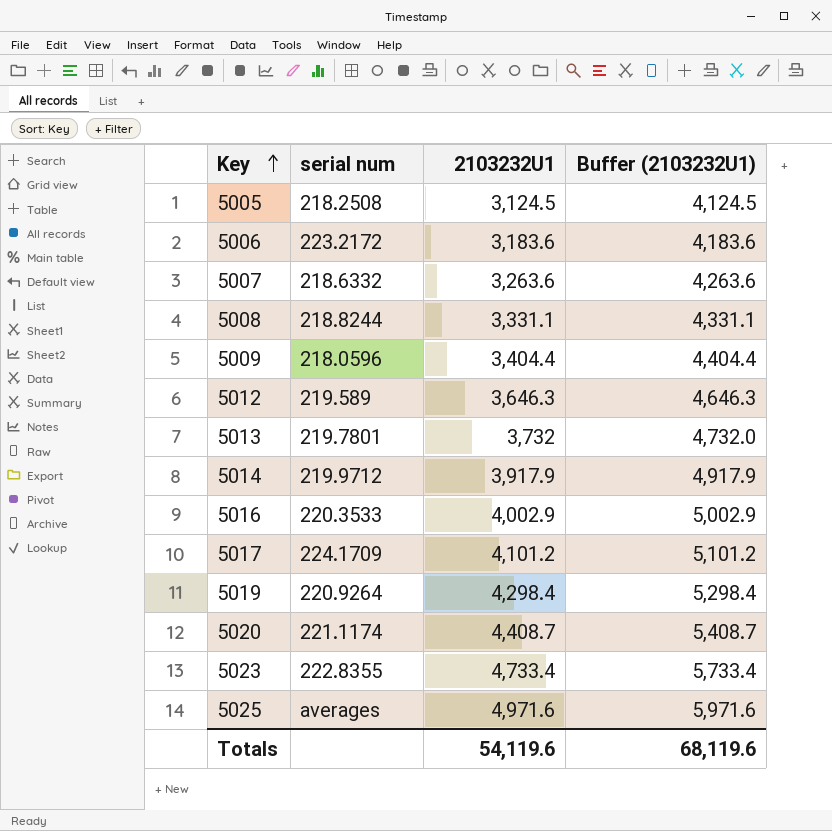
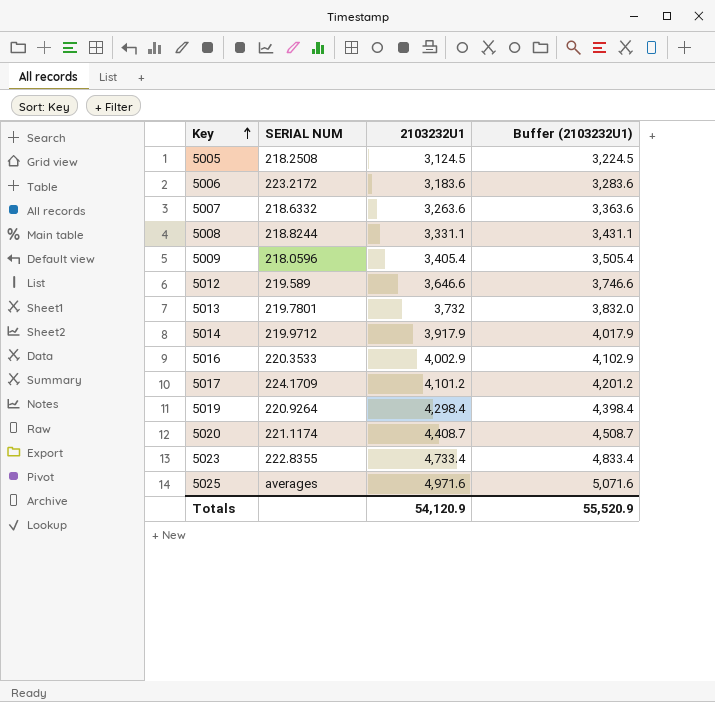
column name: serial num -> SERIAL NUM
column Buffer (2103232U1) | formula: [2103232U1] + 1000 -> [2103232U1] + 100
5009 | 2103232U1: 3,404.4 -> 3,405.4
5012 | 2103232U1: 3,646.3 -> 3,646.6
Totals | 2103232U1: 54,119.6 -> 54,120.9
Totals | Buffer (2103232U1): 68,119.6 -> 55,520.9

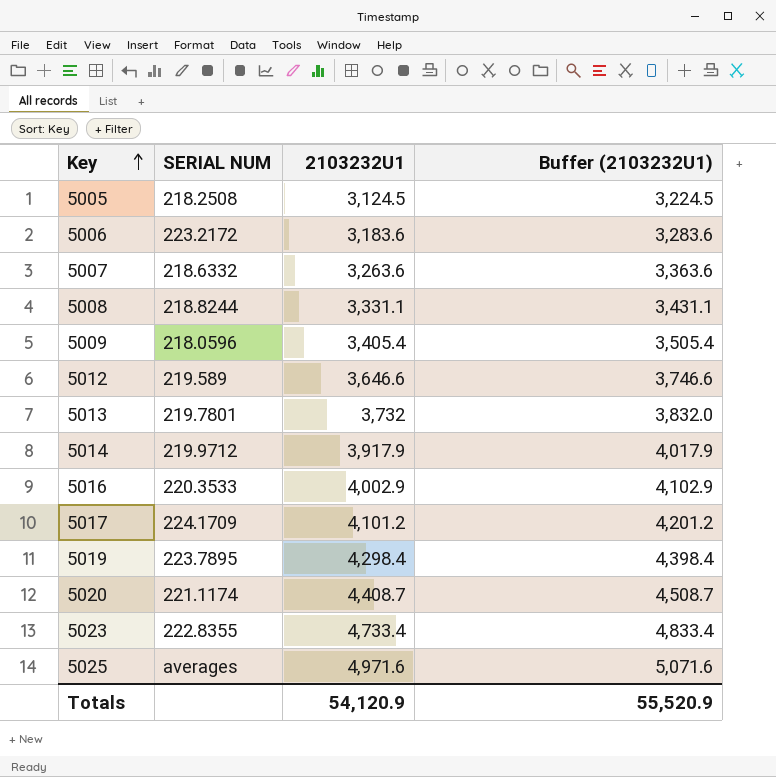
5019 | SERIAL NUM: 220.9264 -> 223.7895

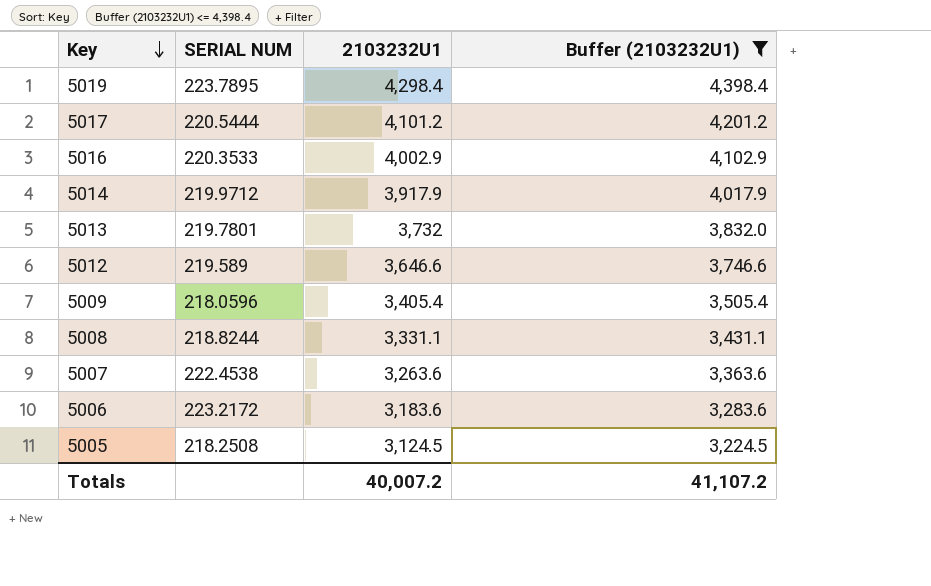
filter: none -> Buffer (2103232U1) <= 4,398.4
row order: Key ascending -> Key descending
5017 | SERIAL NUM: 224.1709 -> 220.5444
5007 | SERIAL NUM: 218.6332 -> 222.4538
Totals | 2103232U1: 54,120.9 -> 40,007.2
Totals | Buffer (2103232U1): 55,520.9 -> 41,107.2

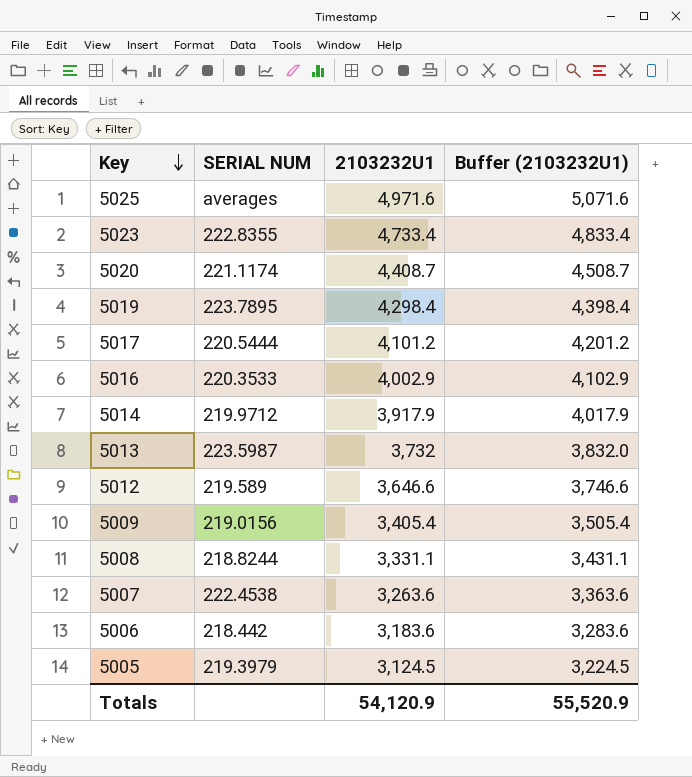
filter: Buffer (2103232U1) <= 4,398.4 -> none
5013 | SERIAL NUM: 219.7801 -> 223.5987
5009 | SERIAL NUM: 218.0596 -> 219.0156
5006 | SERIAL NUM: 223.2172 -> 218.442
5005 | SERIAL NUM: 218.2508 -> 219.3979
Totals | 2103232U1: 40,007.2 -> 54,120.9
Totals | Buffer (2103232U1): 41,107.2 -> 55,520.9

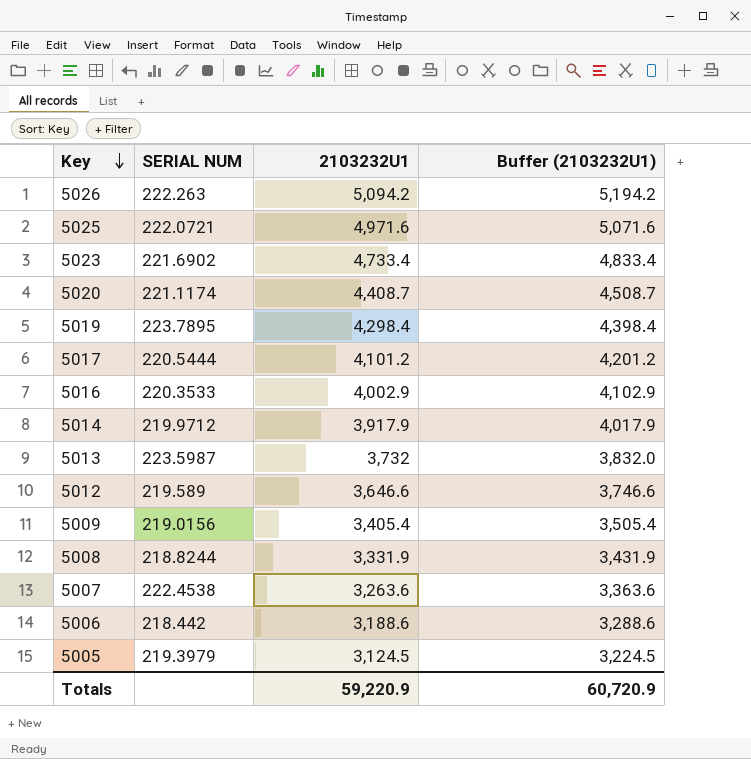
row 5026: none -> 222.263 | 5,094.2 | 5,194.2
5025 | SERIAL NUM: averages -> 222.0721
5023 | SERIAL NUM: 222.8355 -> 221.6902
5008 | 2103232U1: 3,331.1 -> 3,331.9
5008 | Buffer (2103232U1): 3,431.1 -> 3,431.9
5006 | 2103232U1: 3,183.6 -> 3,188.6
5006 | Buffer (2103232U1): 3,283.6 -> 3,288.6
Totals | 2103232U1: 54,120.9 -> 59,220.9
Totals | Buffer (2103232U1): 55,520.9 -> 60,720.9

